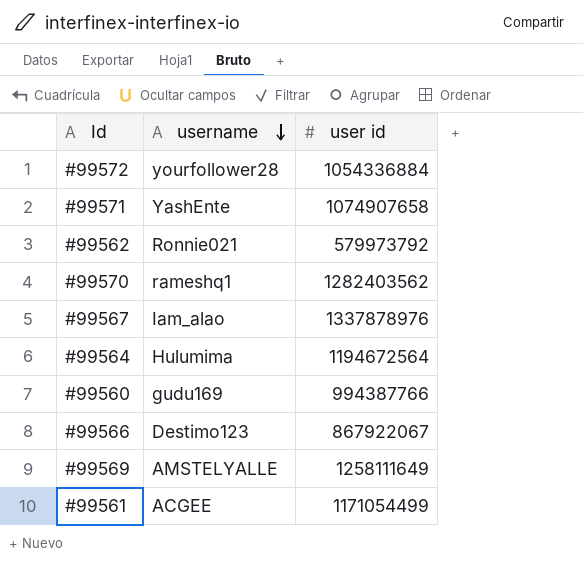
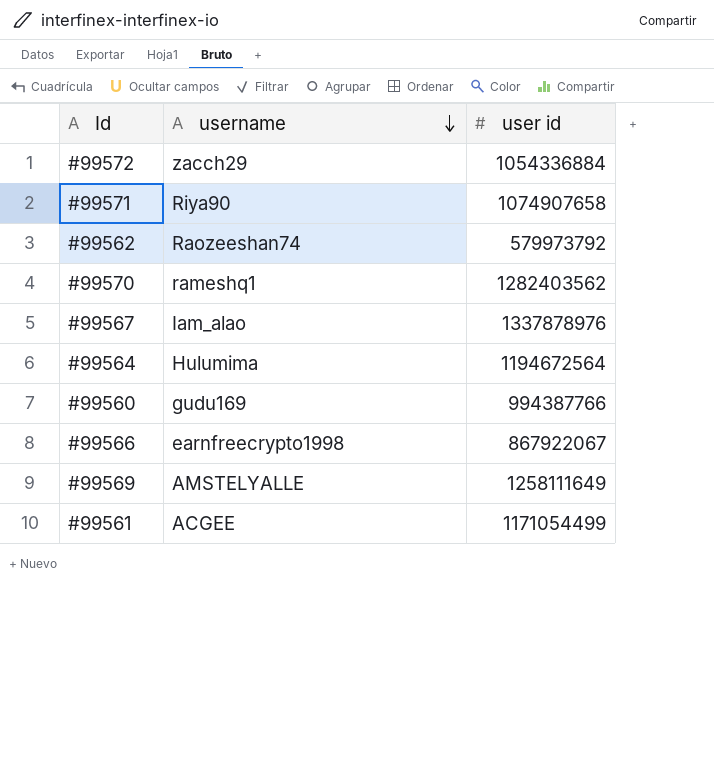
#99572 | username: yourfollower28 -> zacch29
#99571 | username: YashEnte -> Riya90
#99562 | username: Ronnie021 -> Raozeeshan74
#99566 | username: Destimo123 -> earnfreecrypto1998

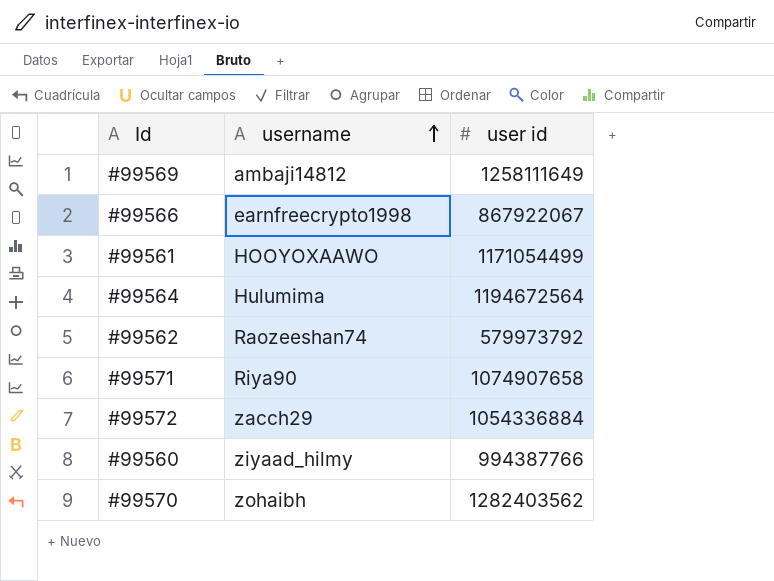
row order: username descending -> username ascending
row #99567: Iam_alao | 1337878976 -> none
#99569 | username: AMSTELYALLE -> ambaji14812
#99561 | username: ACGEE -> HOOYOXAAWO
#99560 | username: gudu169 -> ziyaad_hilmy
#99570 | username: rameshq1 -> zohaibh

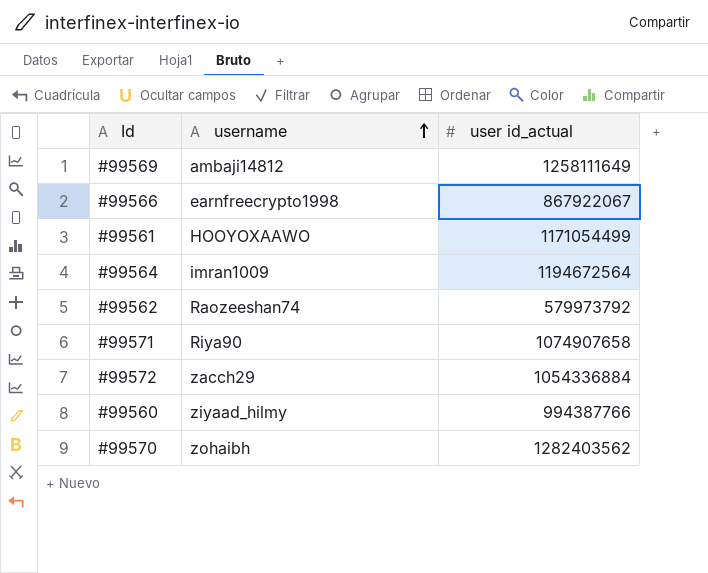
column name: user id -> user id_actual
#99564 | username: Hulumima -> imran1009

